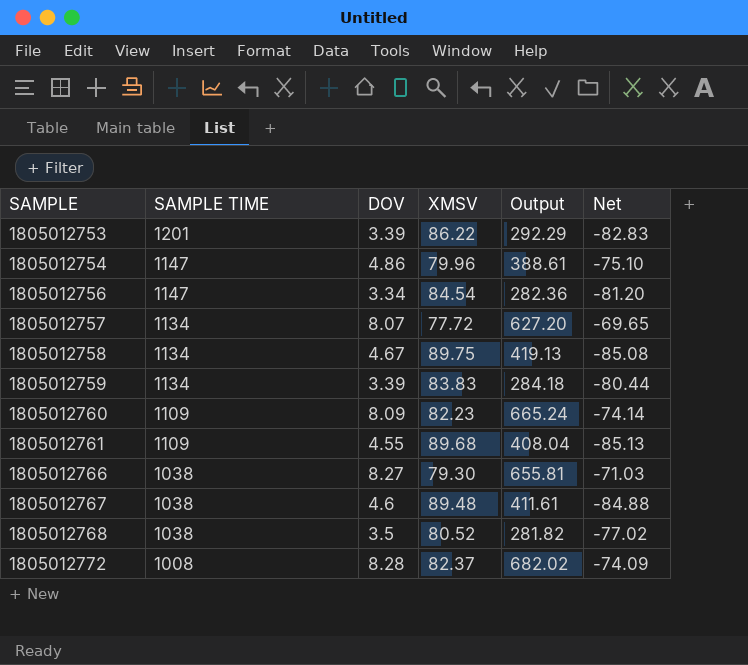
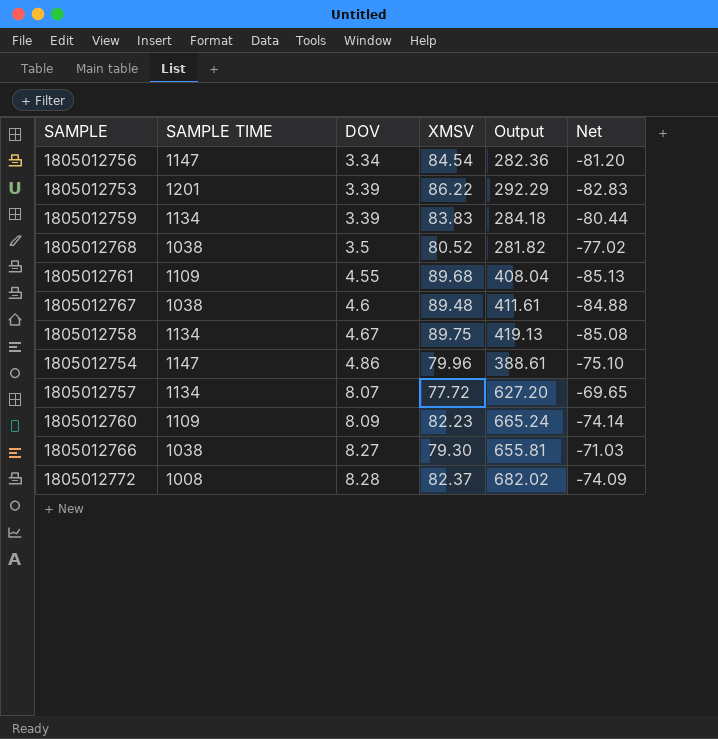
row order: SAMPLE ascending -> DOV ascending

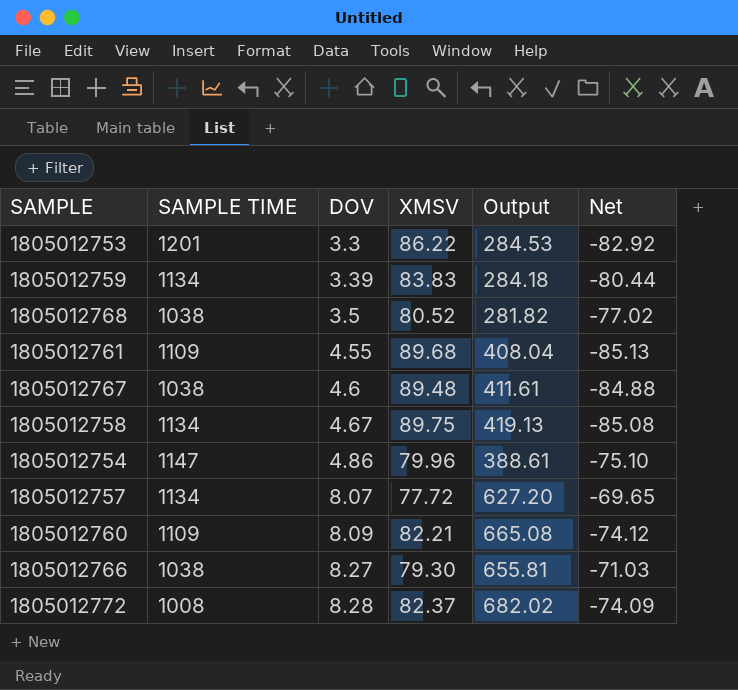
row 1805012756: 1147 | 3.34 | 84.54 | 282.36 | -81.20 -> none
1805012753 | DOV: 3.39 -> 3.3
1805012753 | Output: 292.29 -> 284.53
1805012753 | Net: -82.83 -> -82.92
1805012760 | XMSV: 82.23 -> 82.21
1805012760 | Output: 665.24 -> 665.08
1805012760 | Net: -74.14 -> -74.12

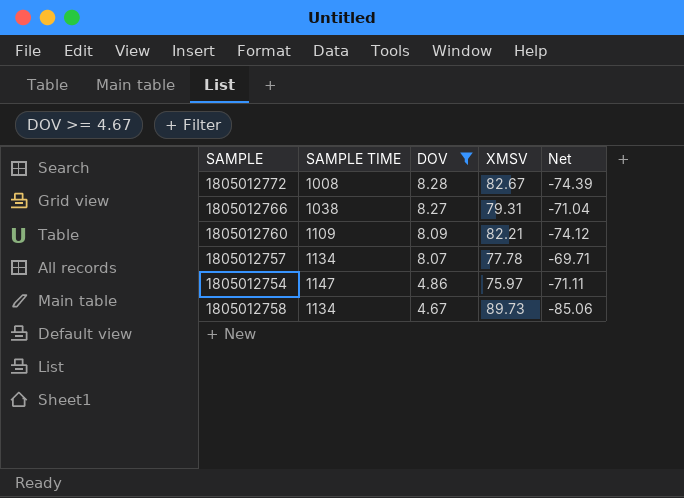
filter: none -> DOV >= 4.67
row order: DOV ascending -> DOV descending
column Output | formula: [DOV] * [XMSV] -> none
1805012772 | XMSV: 82.37 -> 82.67
1805012772 | Net: -74.09 -> -74.39
1805012766 | XMSV: 79.30 -> 79.31
1805012766 | Net: -71.03 -> -71.04
1805012757 | XMSV: 77.72 -> 77.78
1805012757 | Net: -69.65 -> -69.71
1805012754 | XMSV: 79.96 -> 75.97
1805012754 | Net: -75.10 -> -71.11
1805012758 | XMSV: 89.75 -> 89.73
1805012758 | Net: -85.08 -> -85.06

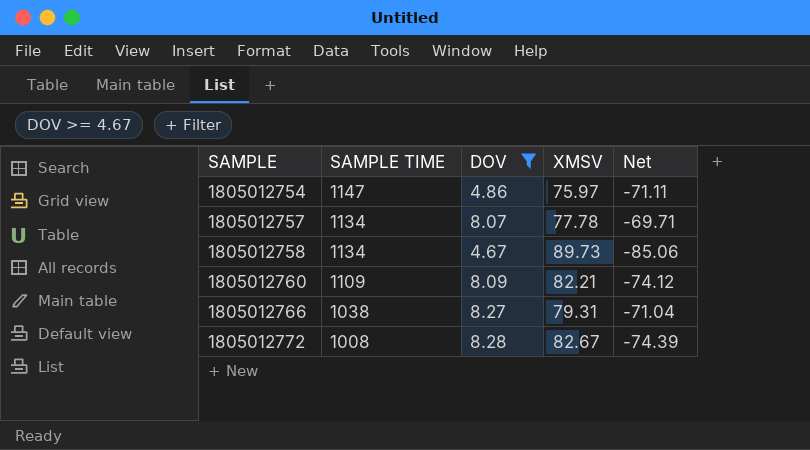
row order: DOV descending -> SAMPLE ascending

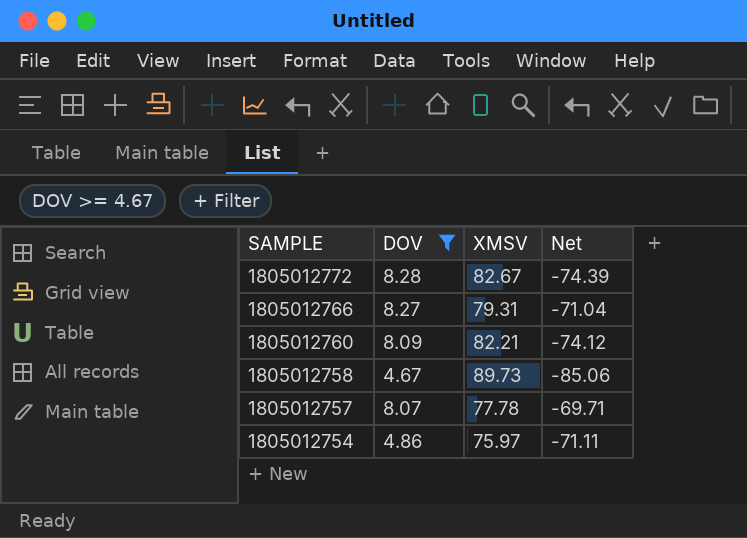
row order: SAMPLE ascending -> SAMPLE descending
column SAMPLE TIME | position: 2 -> none

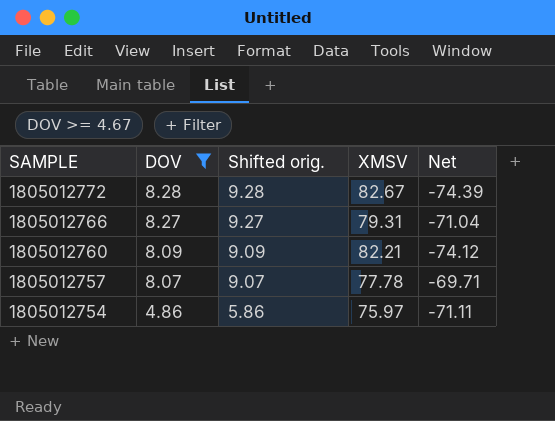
column Shifted orig. | formula: none -> [DOV] + 1
row 1805012758: 4.67 | 89.73 | -85.06 -> none

